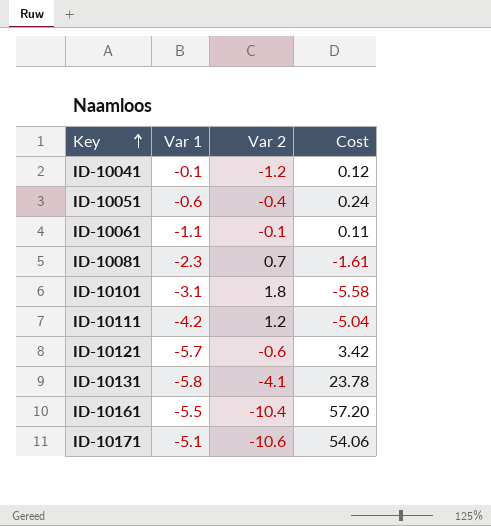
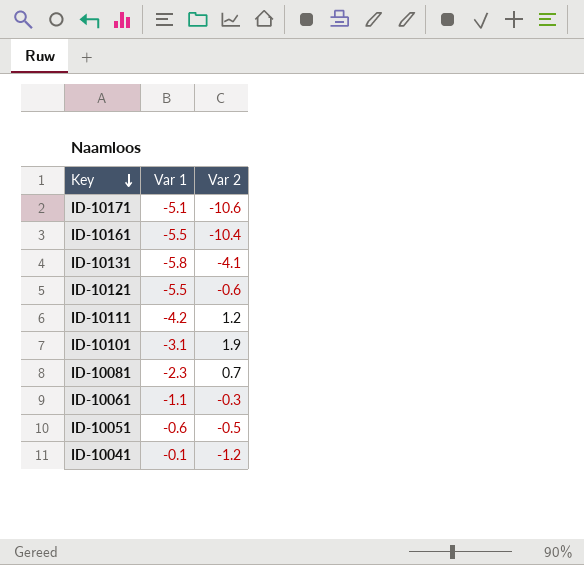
row order: Key ascending -> Key descending
column Cost | formula: [Var 1] * [Var 2] -> none
ID-10121 | Var 1: -5.7 -> -5.5
ID-10101 | Var 2: 1.8 -> 1.9
ID-10061 | Var 2: -0.1 -> -0.3
ID-10051 | Var 2: -0.4 -> -0.5

